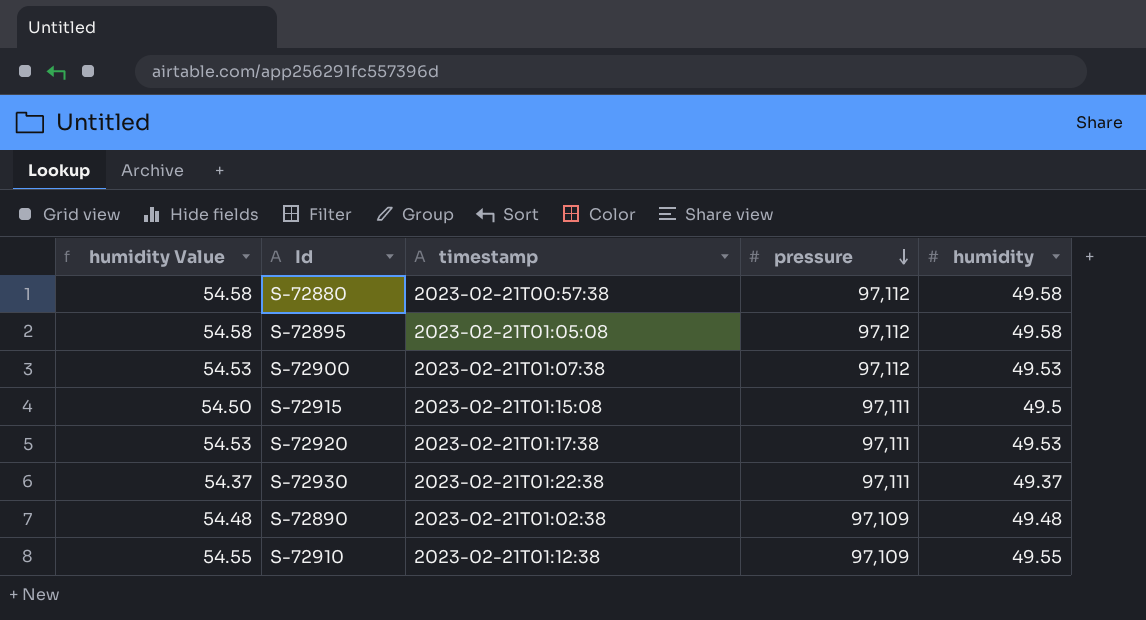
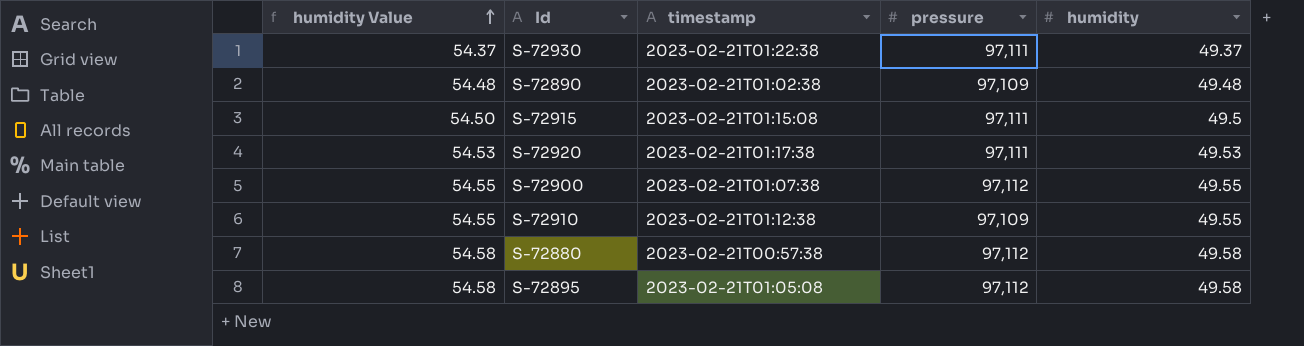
row order: pressure descending -> humidity Value ascending
S-72900 | humidity Value: 54.53 -> 54.55
S-72900 | humidity: 49.53 -> 49.55

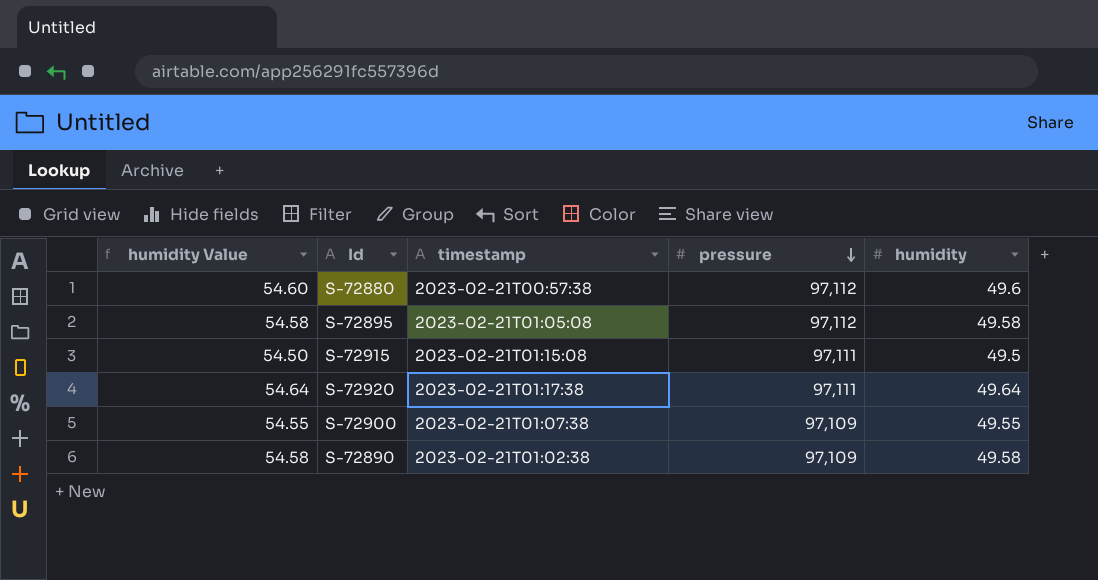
row order: humidity Value ascending -> pressure descending
row S-72930: 54.37 | 2023-02-21T01:22:38 | 97,111 | 49.37 -> none
row S-72910: 54.55 | 2023-02-21T01:12:38 | 97,109 | 49.55 -> none
S-72880 | humidity Value: 54.58 -> 54.60
S-72880 | humidity: 49.58 -> 49.6
S-72920 | humidity Value: 54.53 -> 54.64
S-72920 | humidity: 49.53 -> 49.64
S-72900 | pressure: 97,112 -> 97,109
S-72890 | humidity Value: 54.48 -> 54.58
S-72890 | humidity: 49.48 -> 49.58

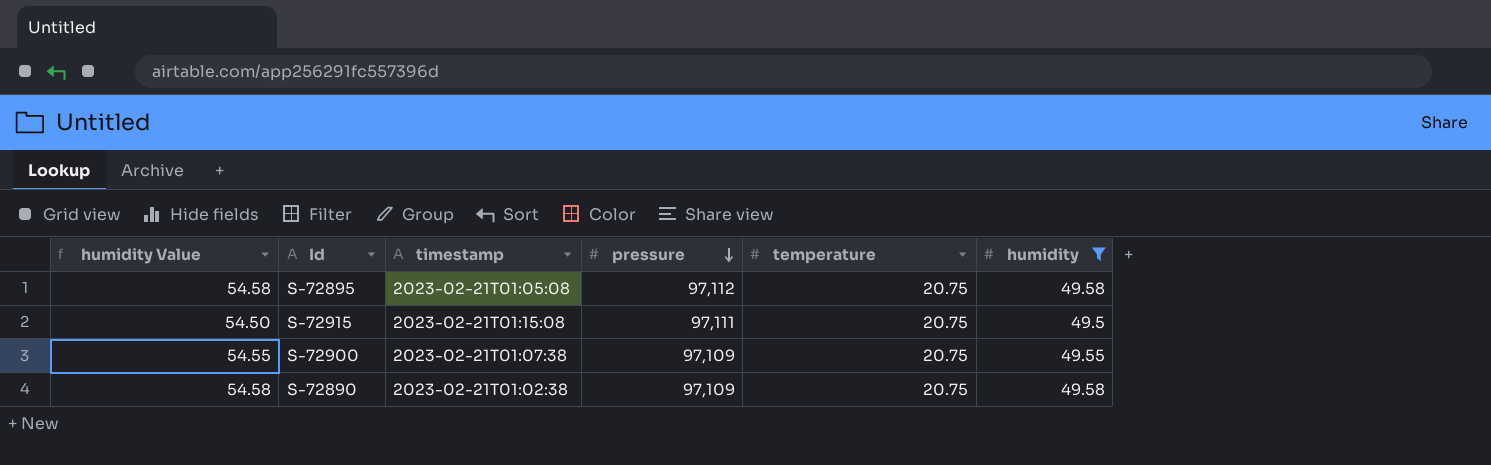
filter: none -> humidity <= 49.58
column temperature | position: none -> 5

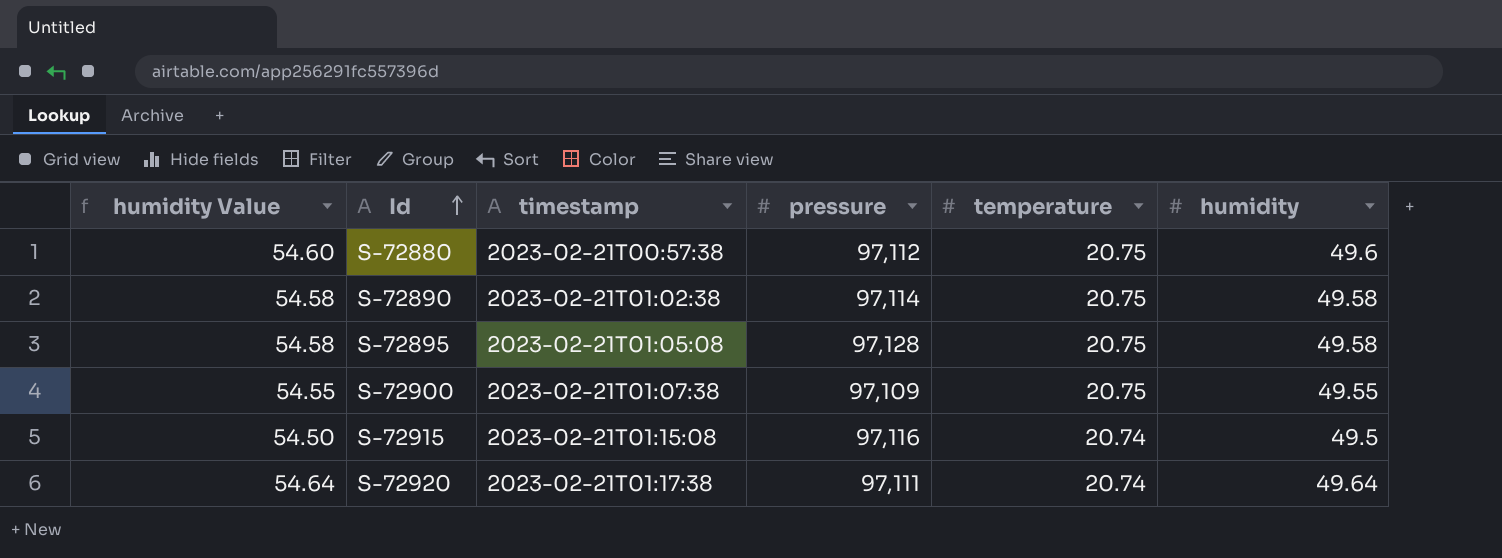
filter: humidity <= 49.58 -> none
row order: pressure descending -> Id ascending
S-72890 | pressure: 97,109 -> 97,114
S-72895 | pressure: 97,112 -> 97,128
S-72915 | pressure: 97,111 -> 97,116
S-72915 | temperature: 20.75 -> 20.74

